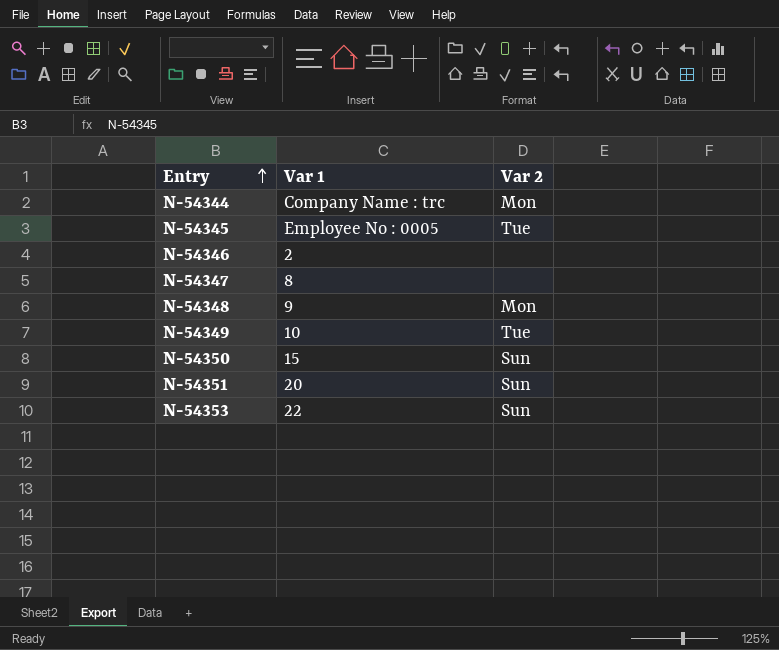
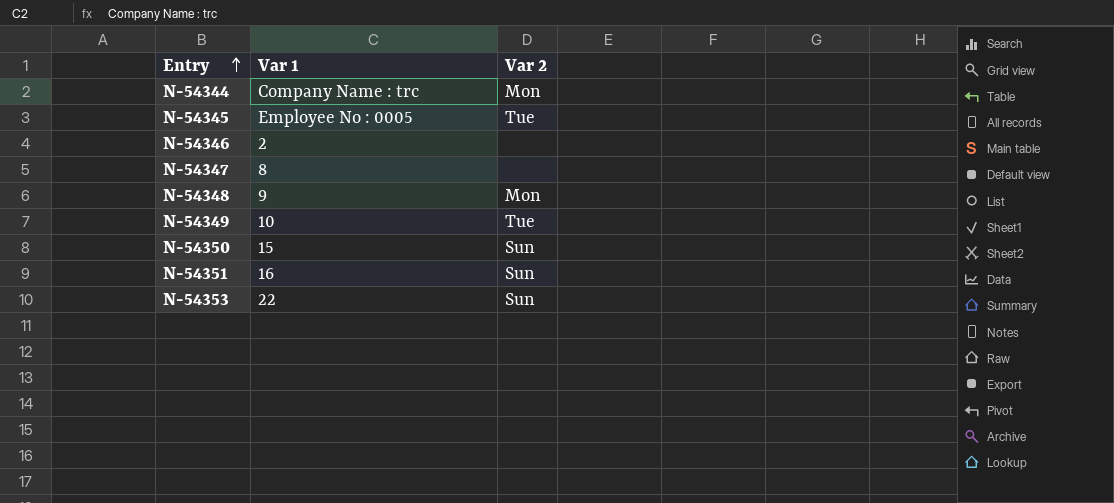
N-54351 | Var 1: 20 -> 16

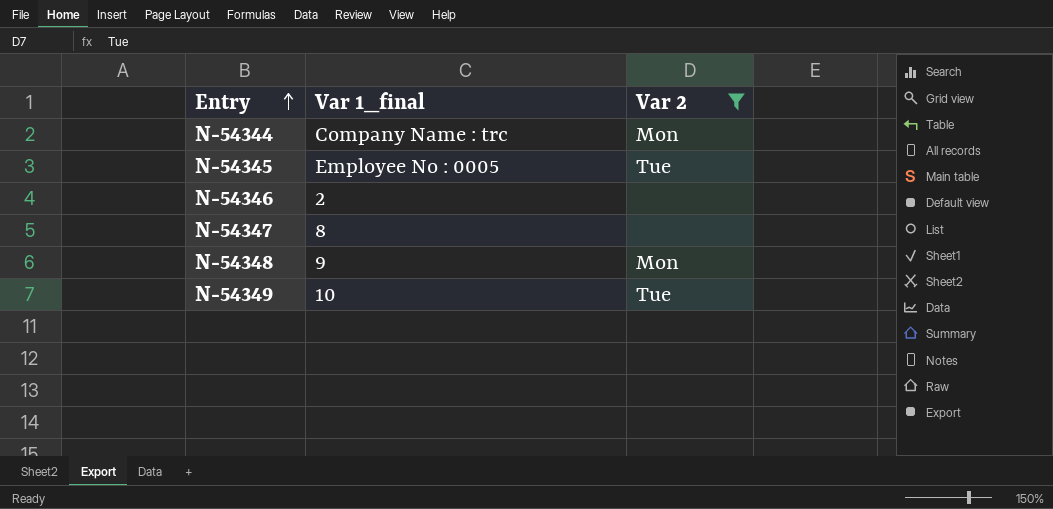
filter: none -> Var 2 != Sun
column name: Var 1 -> Var 1_final

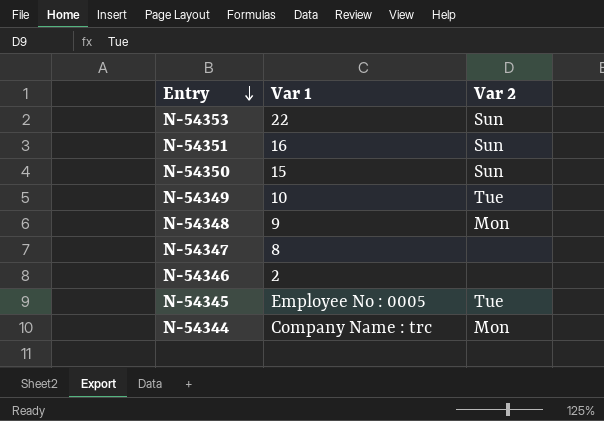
filter: Var 2 != Sun -> none
row order: Entry ascending -> Entry descending
column name: Var 1_final -> Var 1

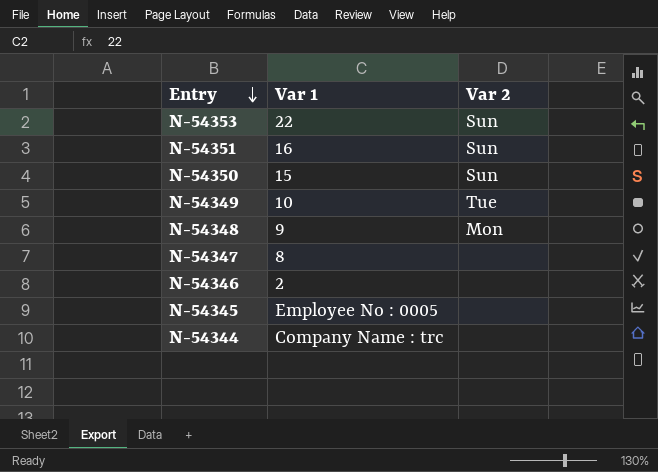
N-54345 | Var 2: Tue -> none
N-54344 | Var 2: Mon -> none

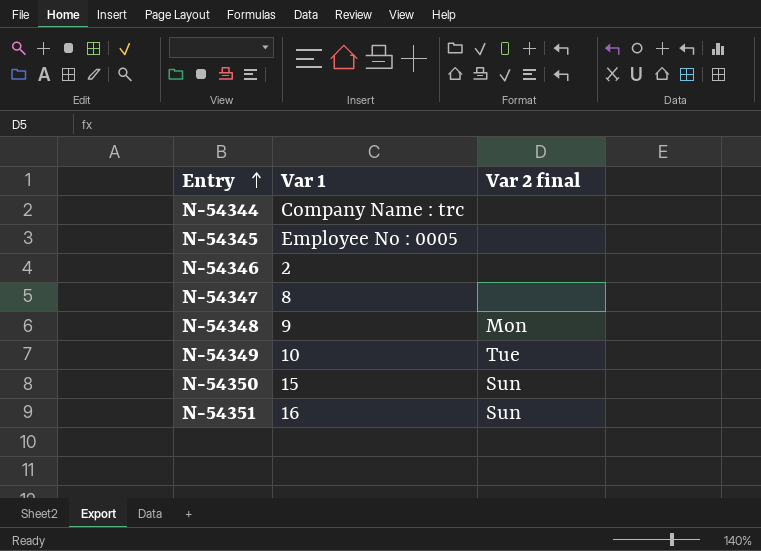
row order: Entry descending -> Entry ascending
column name: Var 2 -> Var 2 final
row N-54353: 22 | Sun -> none

